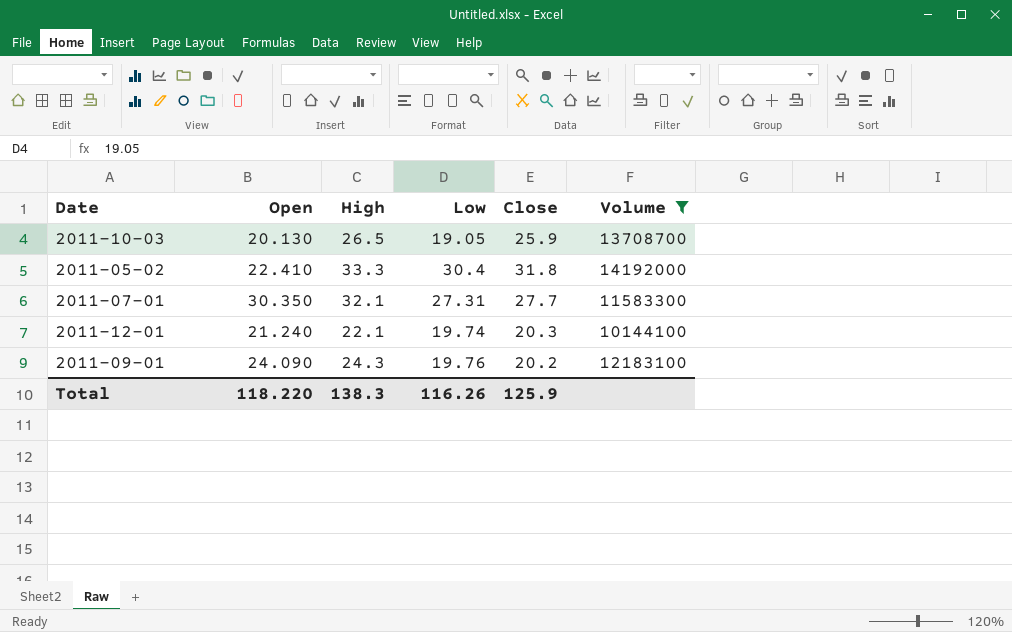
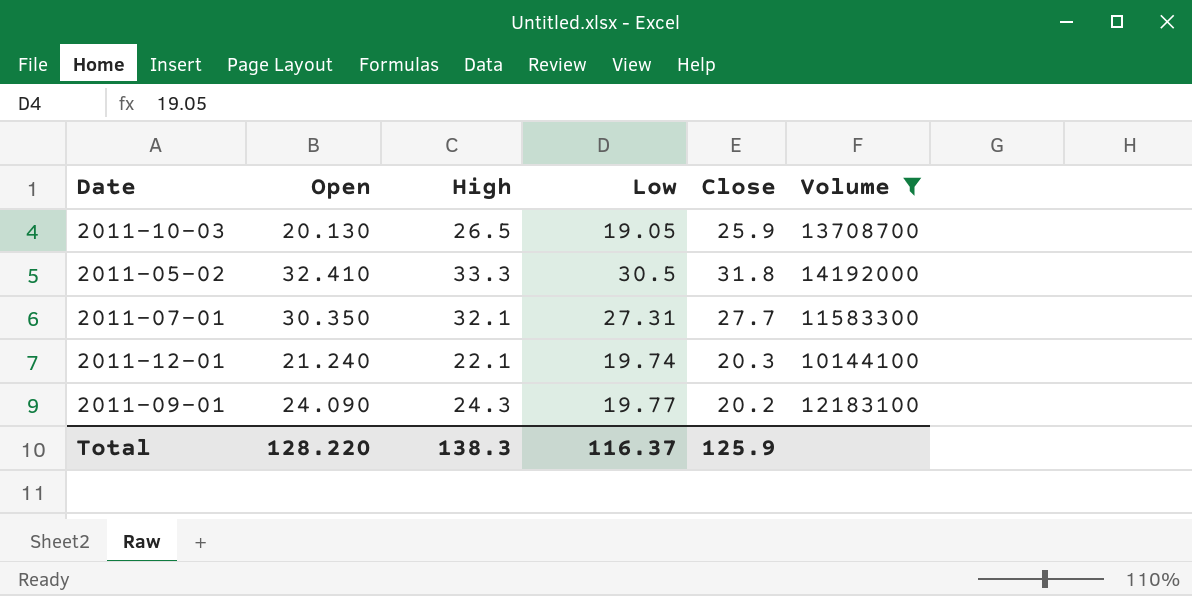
2011-05-02 | Open: 22.410 -> 32.410
2011-05-02 | Low: 30.4 -> 30.5
2011-09-01 | Low: 19.76 -> 19.77
Total | Open: 118.220 -> 128.220
Total | Low: 116.26 -> 116.37

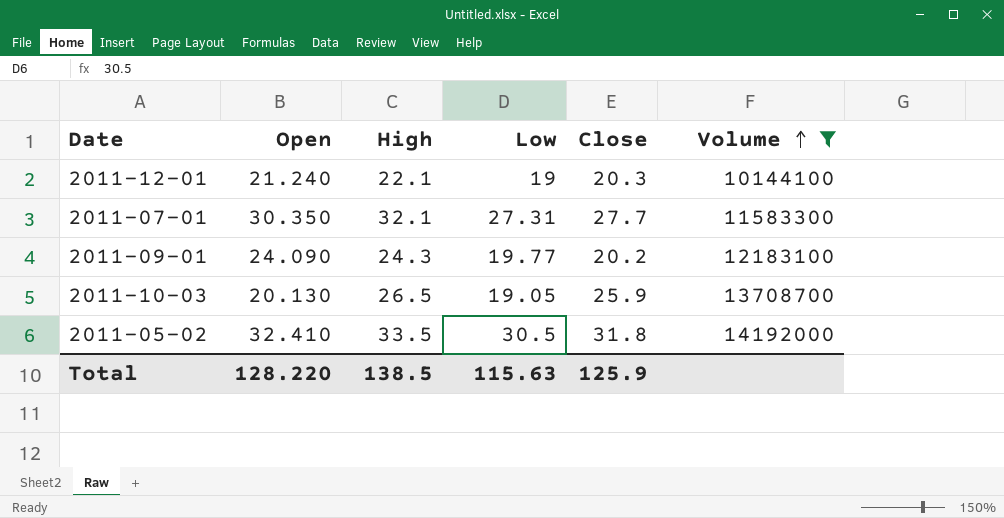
row order: none -> Volume ascending
2011-12-01 | Low: 19.74 -> 19
2011-05-02 | High: 33.3 -> 33.5
Total | High: 138.3 -> 138.5
Total | Low: 116.37 -> 115.63

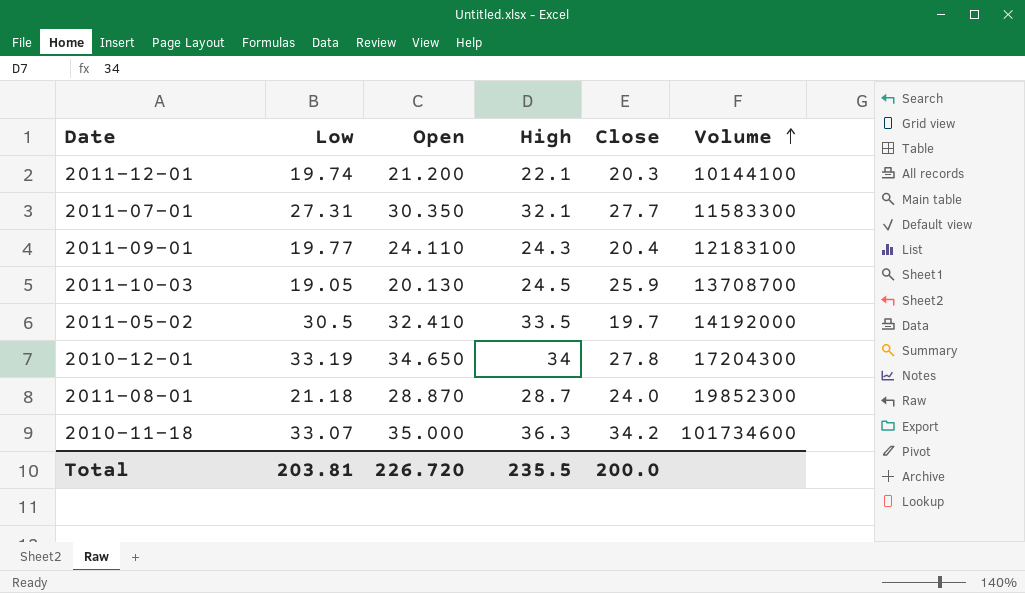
filter: Volume <= 14192000 -> none
column Low | position: 4 -> 2
2011-12-01 | Low: 19 -> 19.74
2011-12-01 | Open: 21.240 -> 21.200
2011-09-01 | Open: 24.090 -> 24.110
2011-09-01 | Close: 20.2 -> 20.4
2011-10-03 | High: 26.5 -> 24.5
2011-05-02 | Close: 31.8 -> 19.7
Total | Low: 115.63 -> 203.81
Total | Open: 128.220 -> 226.720
Total | High: 138.5 -> 235.5
Total | Close: 125.9 -> 200.0

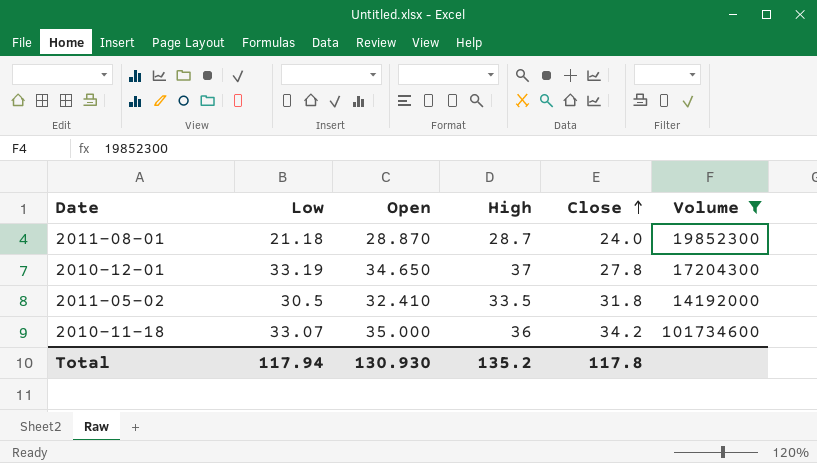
filter: none -> Volume >= 14192000
row order: Volume ascending -> Close ascending
2010-12-01 | High: 34 -> 37
2011-05-02 | Close: 19.7 -> 31.8
2010-11-18 | High: 36.3 -> 36
Total | Low: 203.81 -> 117.94
Total | Open: 226.720 -> 130.930
Total | High: 235.5 -> 135.2
Total | Close: 200.0 -> 117.8

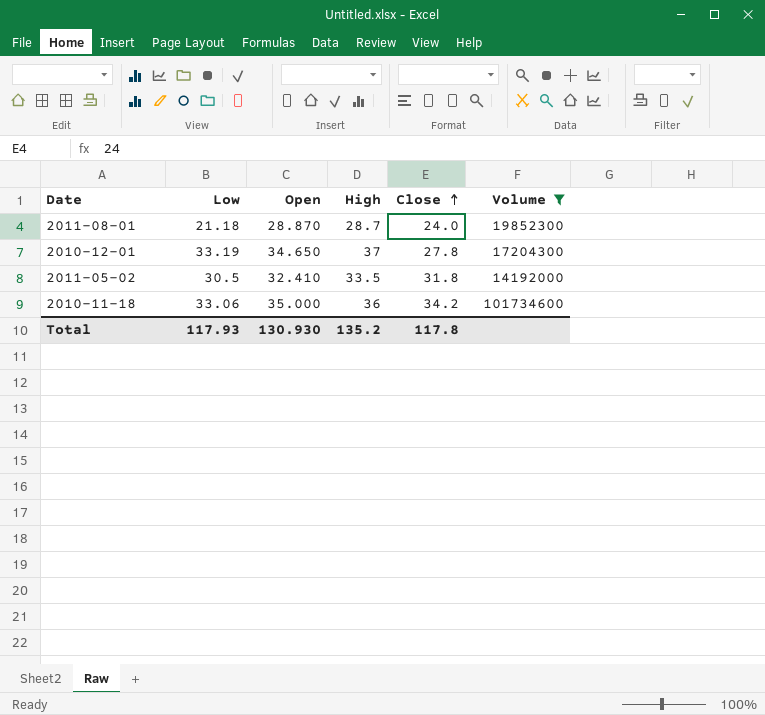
2010-11-18 | Low: 33.07 -> 33.06
Total | Low: 117.94 -> 117.93

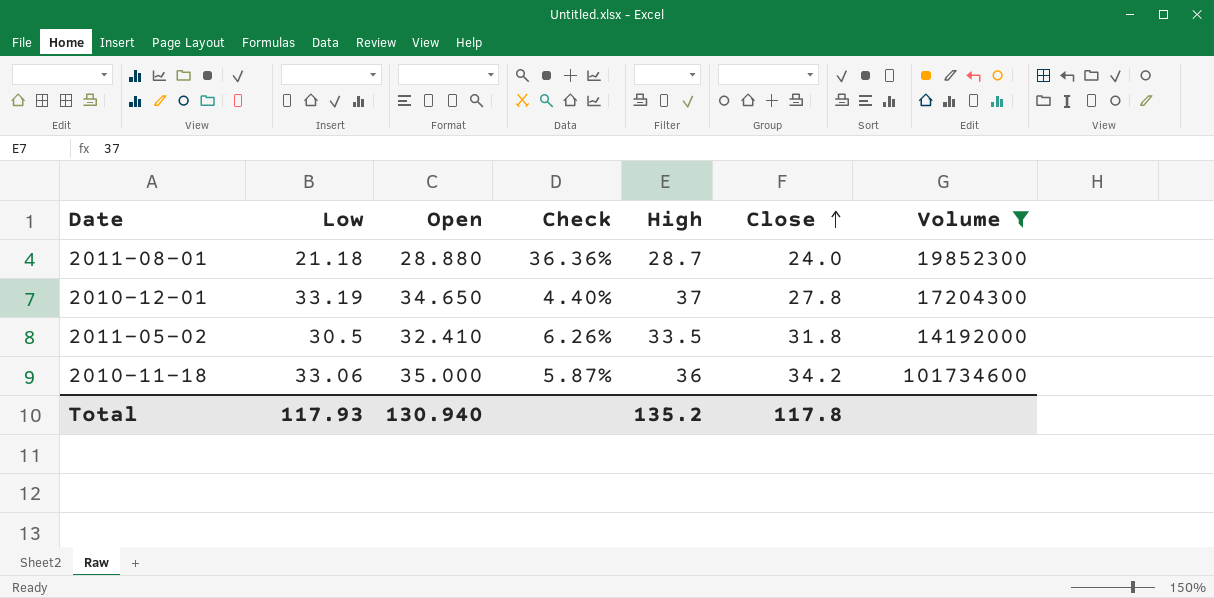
column Check | formula: none -> ([Open] - [Low]) / [Low]
2011-08-01 | Open: 28.870 -> 28.880
Total | Open: 130.930 -> 130.940

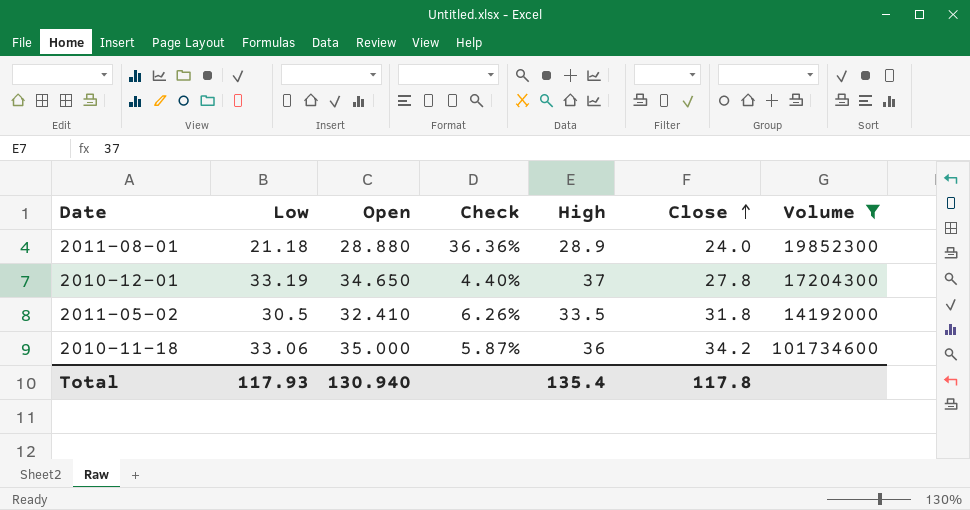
2011-08-01 | High: 28.7 -> 28.9
Total | High: 135.2 -> 135.4

